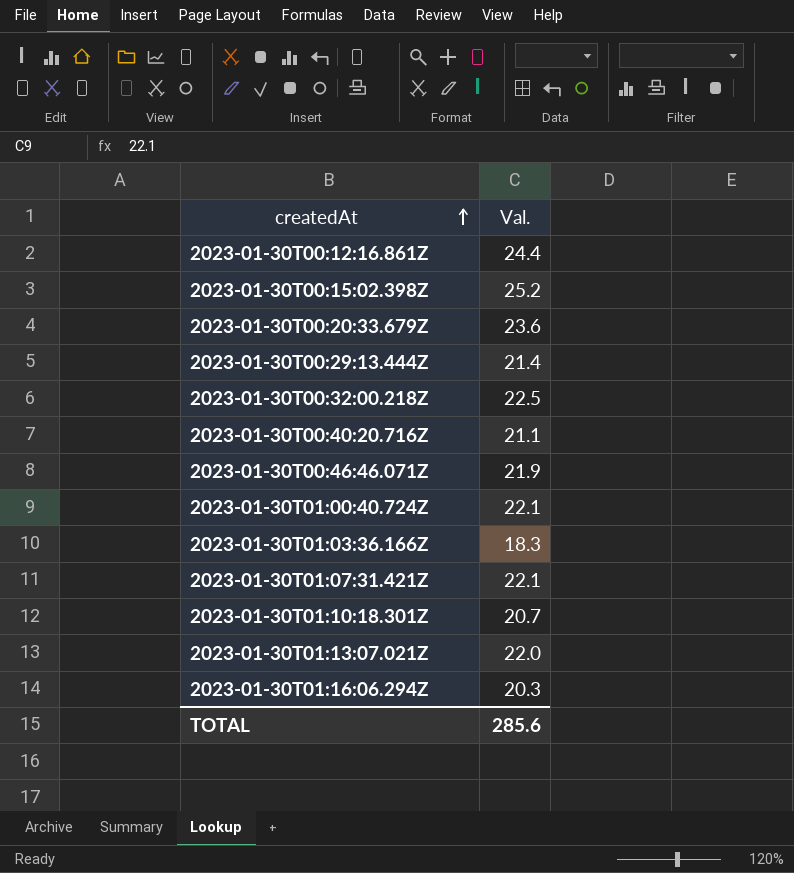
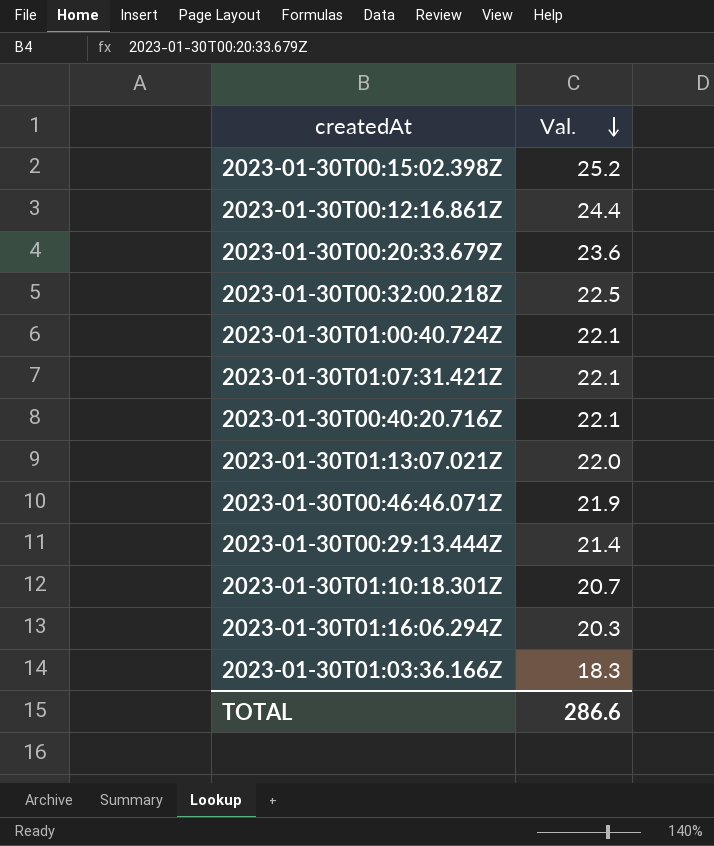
row order: createdAt ascending -> Val. descending
2023-01-30T00:40:20.716Z | Val.: 21.1 -> 22.1
TOTAL | Val.: 285.6 -> 286.6

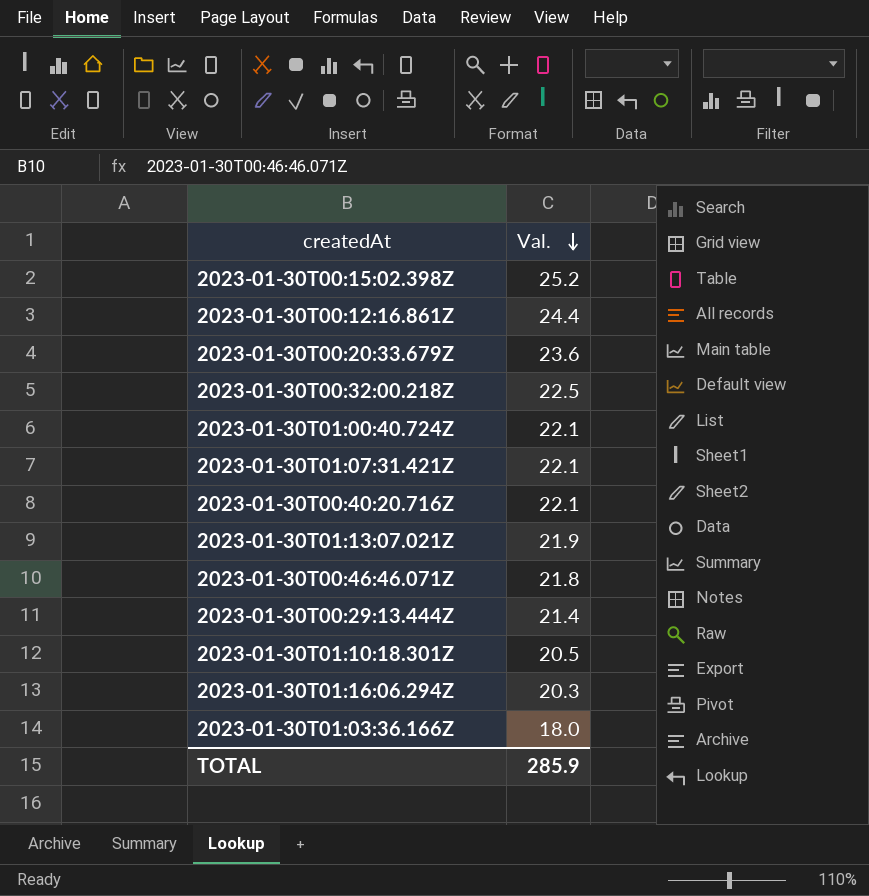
2023-01-30T01:13:07.021Z | Val.: 22.0 -> 21.9
2023-01-30T00:46:46.071Z | Val.: 21.9 -> 21.8
2023-01-30T01:10:18.301Z | Val.: 20.7 -> 20.5
2023-01-30T01:03:36.166Z | Val.: 18.3 -> 18.0
TOTAL | Val.: 286.6 -> 285.9

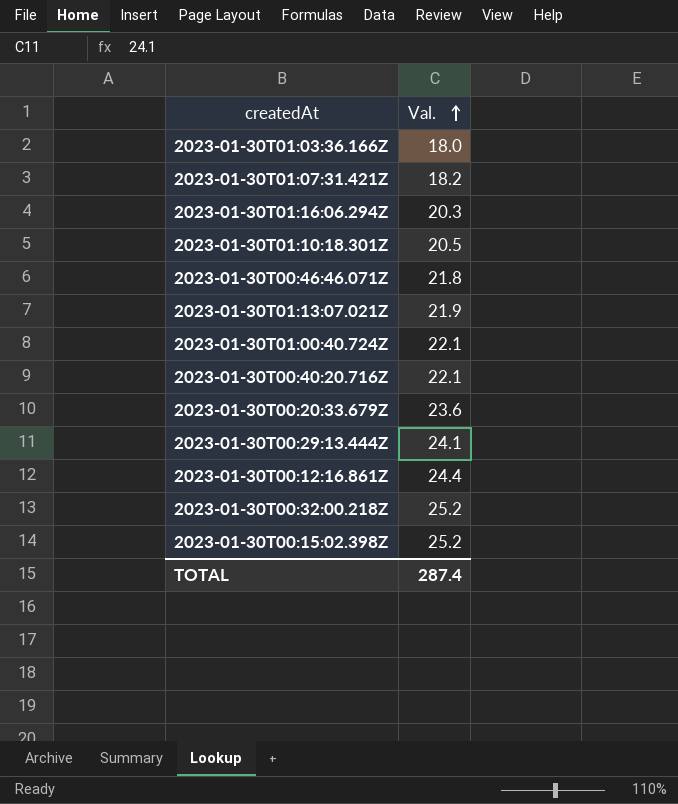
row order: Val. descending -> Val. ascending
2023-01-30T01:07:31.421Z | Val.: 22.1 -> 18.2
2023-01-30T00:29:13.444Z | Val.: 21.4 -> 24.1
2023-01-30T00:32:00.218Z | Val.: 22.5 -> 25.2
TOTAL | Val.: 285.9 -> 287.4

